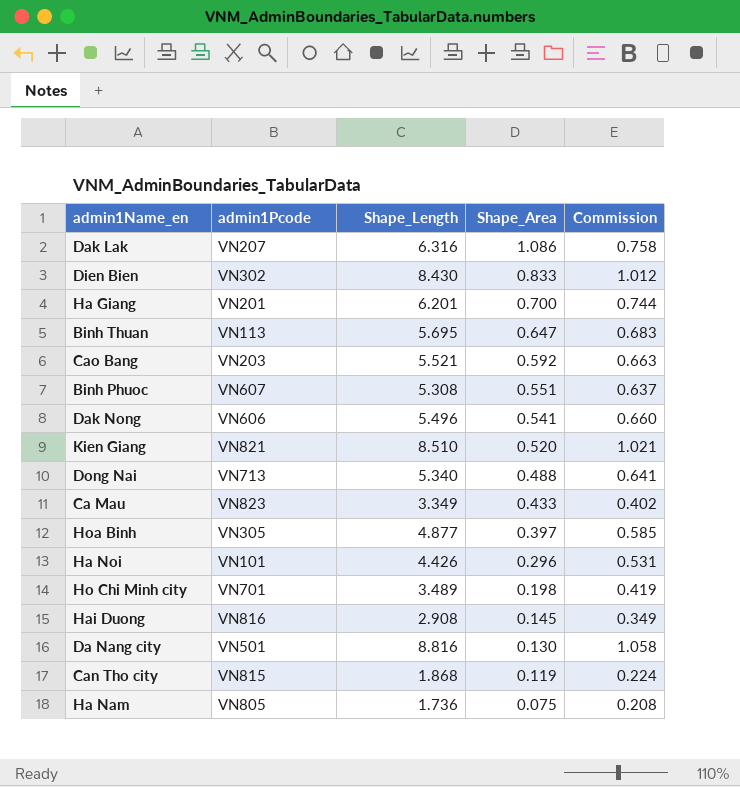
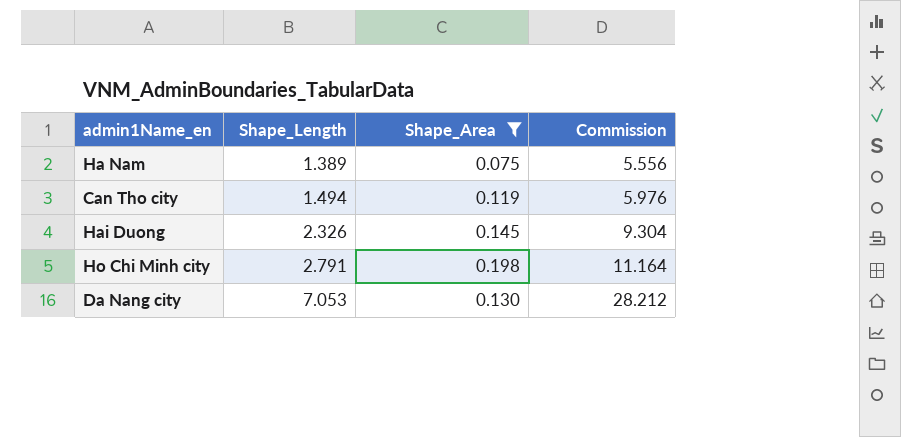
filter: none -> Shape_Area <= 0.198
row order: Shape_Area descending -> Shape_Length ascending
column admin1Pcode | position: 2 -> none
column Commission | formula: [Shape_Length] * 0.12 -> [Shape_Length] * 4
Ha Nam | Shape_Length: 1.736 -> 1.389
Can Tho city | Shape_Length: 1.868 -> 1.494
Hai Duong | Shape_Length: 2.908 -> 2.326
Ho Chi Minh city | Shape_Length: 3.489 -> 2.791
Da Nang city | Shape_Length: 8.816 -> 7.053

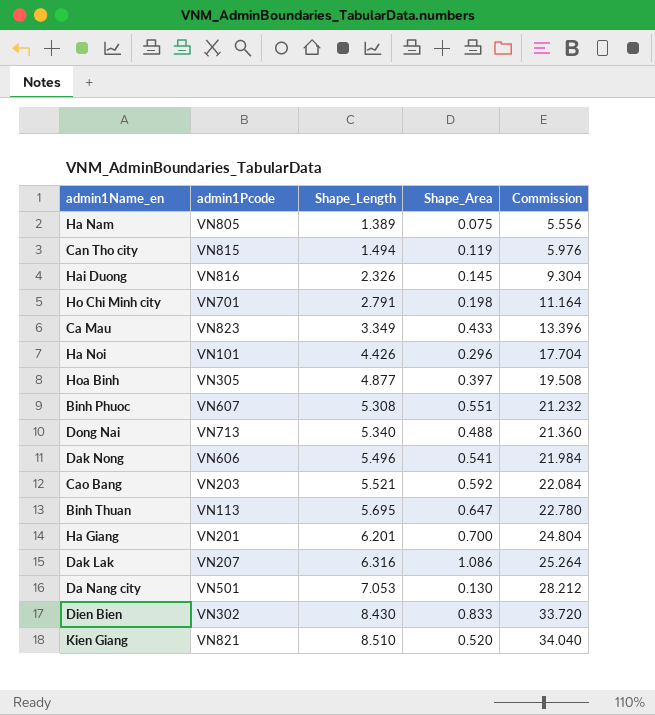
filter: Shape_Area <= 0.198 -> none
column admin1Pcode | position: none -> 2

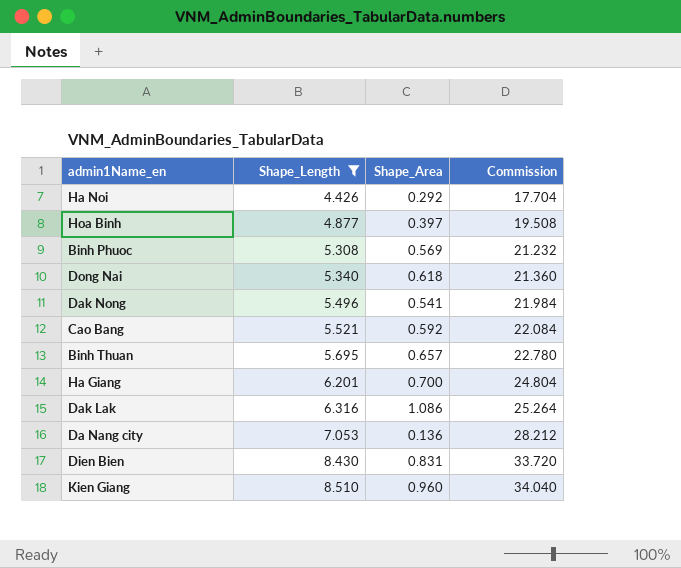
filter: none -> Shape_Length >= 4.426
column admin1Pcode | position: 2 -> none
Ha Noi | Shape_Area: 0.296 -> 0.292
Binh Phuoc | Shape_Area: 0.551 -> 0.569
Dong Nai | Shape_Area: 0.488 -> 0.618
Binh Thuan | Shape_Area: 0.647 -> 0.657
Da Nang city | Shape_Area: 0.130 -> 0.136
Dien Bien | Shape_Area: 0.833 -> 0.831
Kien Giang | Shape_Area: 0.520 -> 0.960

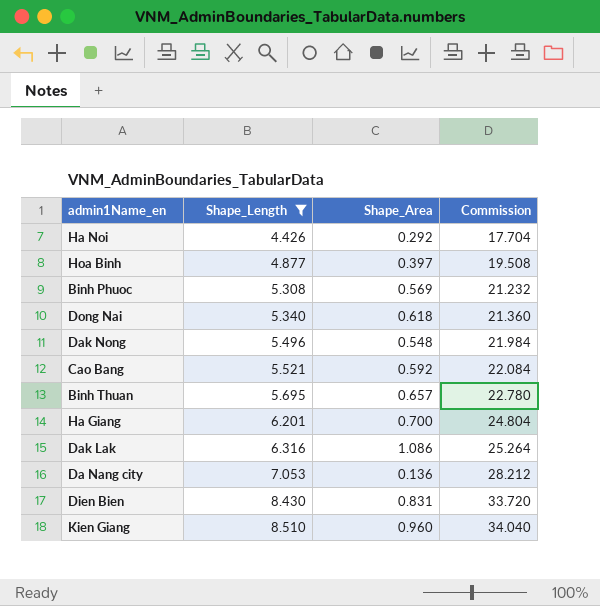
Dak Nong | Shape_Area: 0.541 -> 0.548

